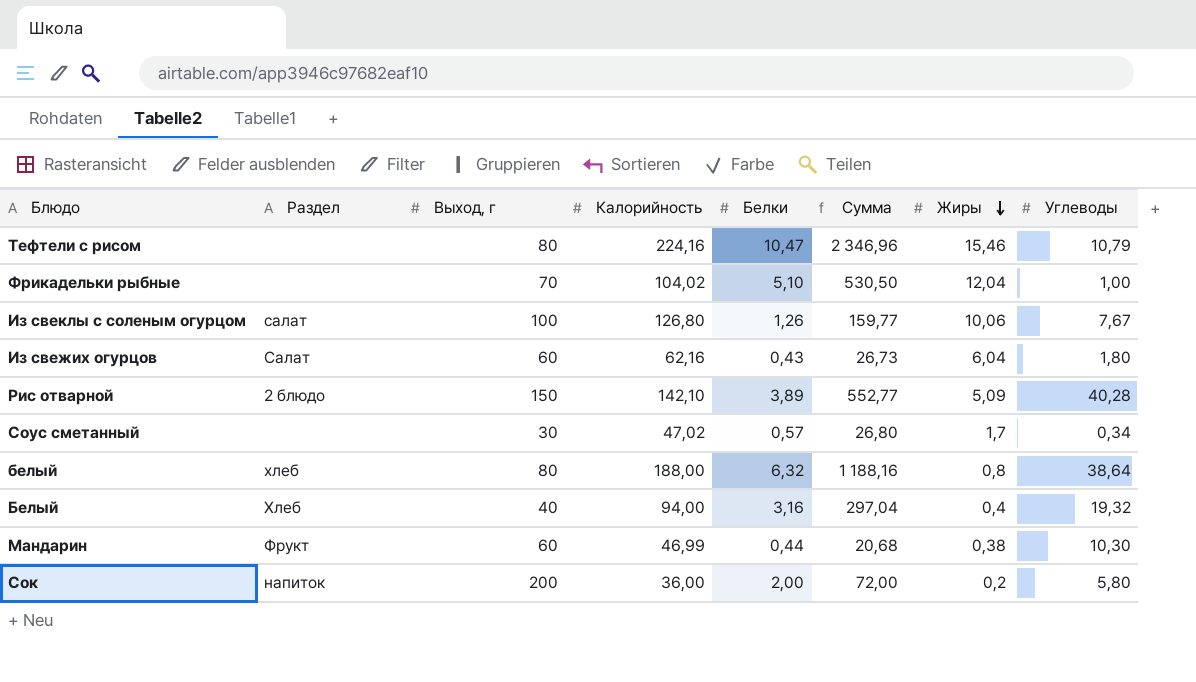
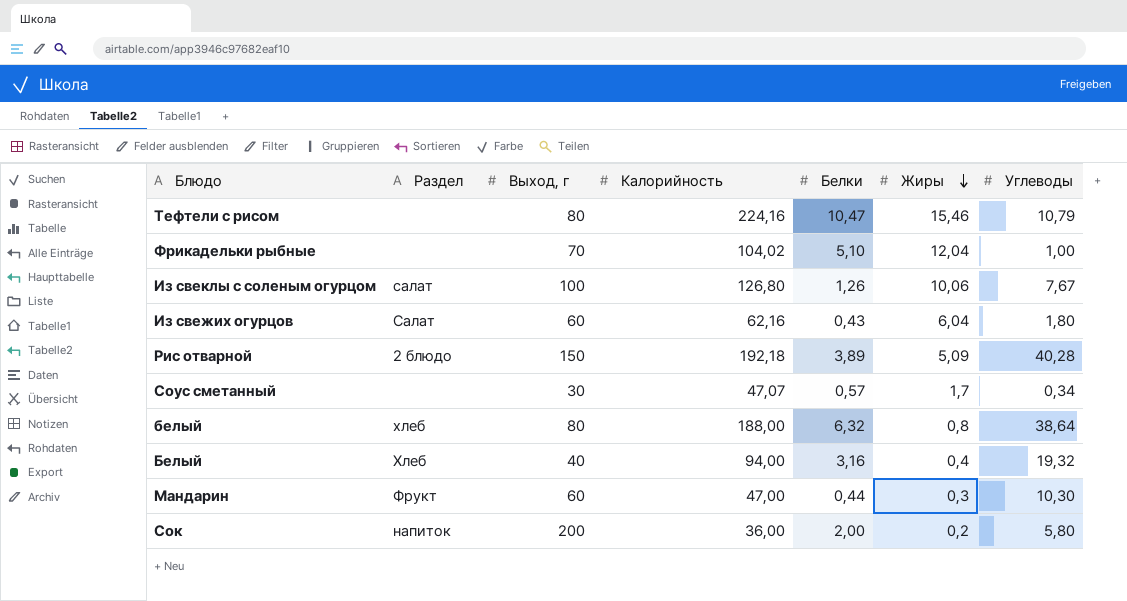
column Сумма | formula: [Калорийность] * [Белки] -> none
Рис отварной | Калорийность: 142,10 -> 192,18
Соус сметанный | Калорийность: 47,02 -> 47,07
Мандарин | Калорийность: 46,99 -> 47,00
Мандарин | Жиры: 0,38 -> 0,3

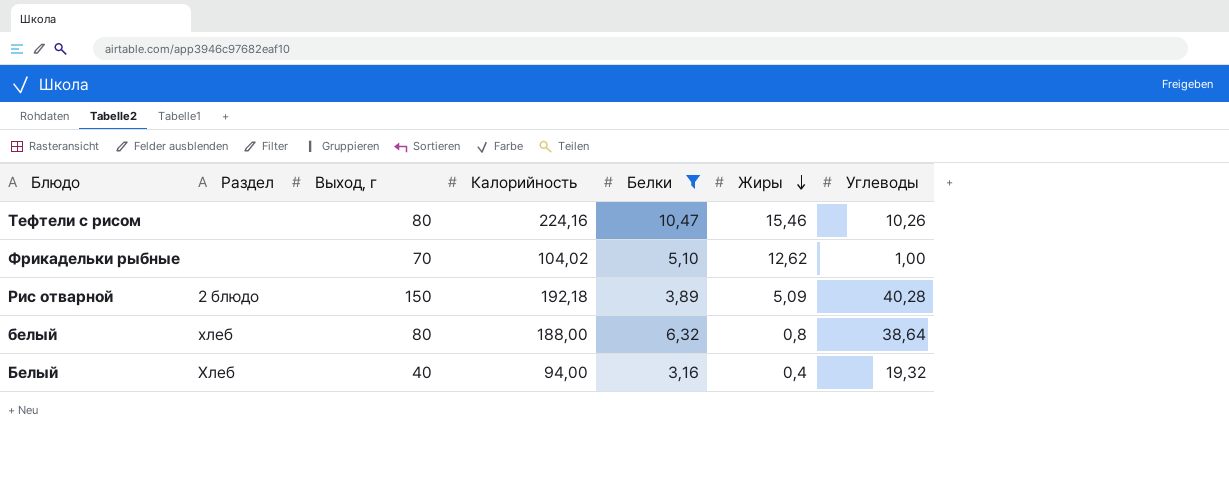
filter: none -> Белки >= 3,16
Тефтели с рисом | Углеводы: 10,79 -> 10,26
Фрикадельки рыбные | Жиры: 12,04 -> 12,62

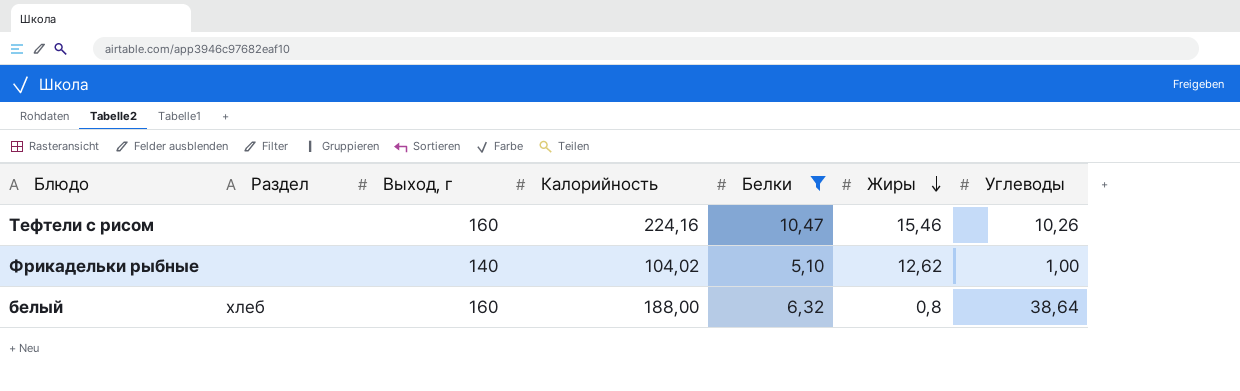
row Рис отварной: 2 блюдо | 150 | 192,18 | 3,89 | 5,09 | 40,28 -> none
row Белый: Хлеб | 40 | 94,00 | 3,16 | 0,4 | 19,32 -> none
Тефтели с рисом | Выход, г: 80 -> 160
Фрикадельки рыбные | Выход, г: 70 -> 140
белый | Выход, г: 80 -> 160

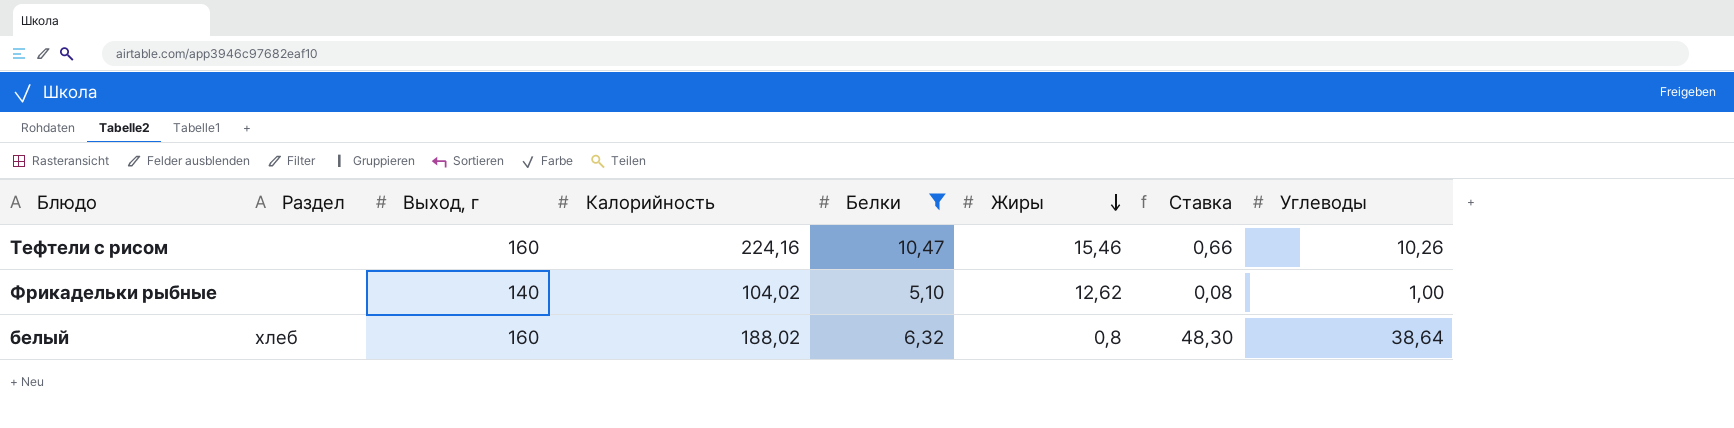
column Ставка | formula: none -> [Углеводы] / [Жиры]
белый | Калорийность: 188,00 -> 188,02

